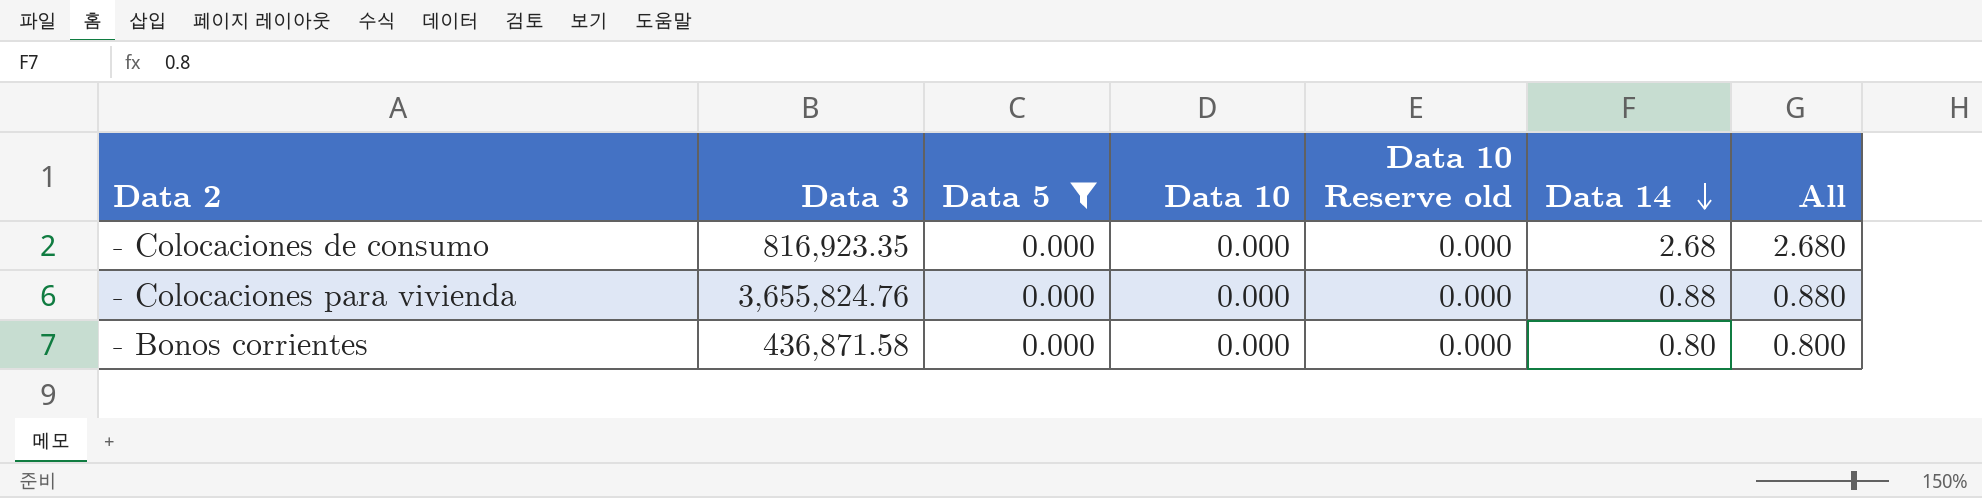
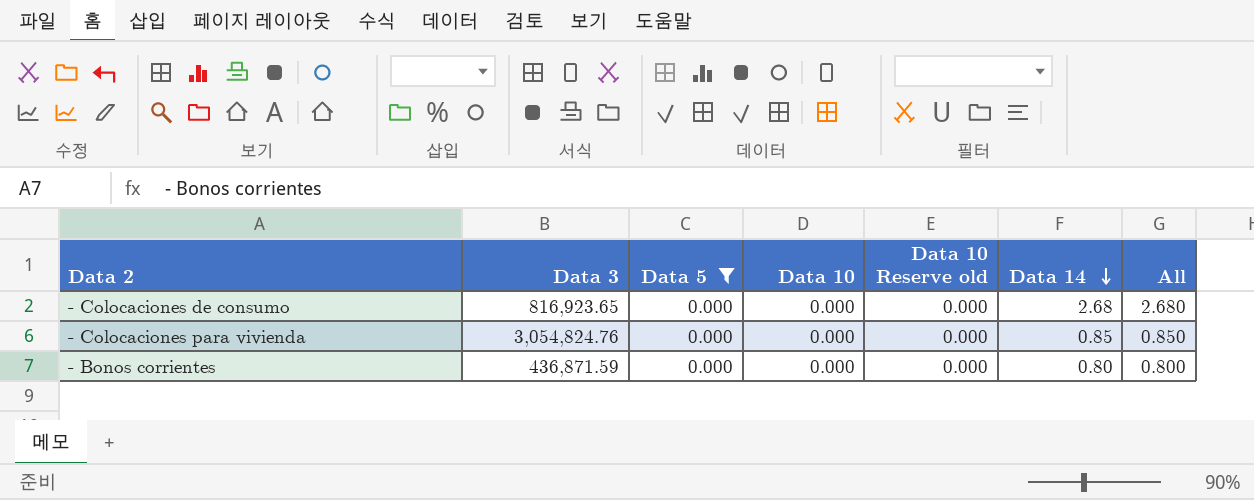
- Colocaciones de consumo | Data 3: 816,923.35 -> 816,923.65
- Colocaciones para vivienda | Data 3: 3,655,824.76 -> 3,054,824.76
- Colocaciones para vivienda | Data 14: 0.88 -> 0.85
- Colocaciones para vivienda | All: 0.880 -> 0.850
- Bonos corrientes | Data 3: 436,871.58 -> 436,871.59

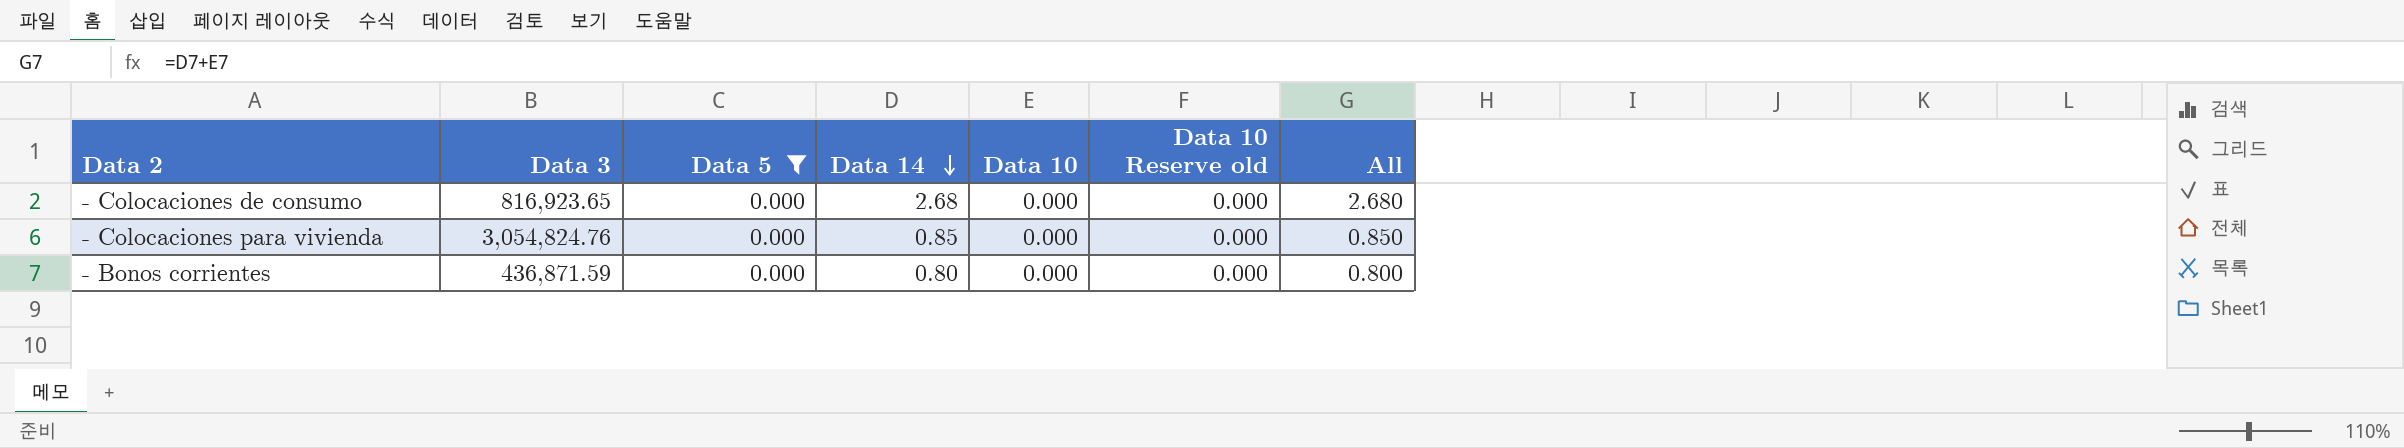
column Data 14 | position: 6 -> 4

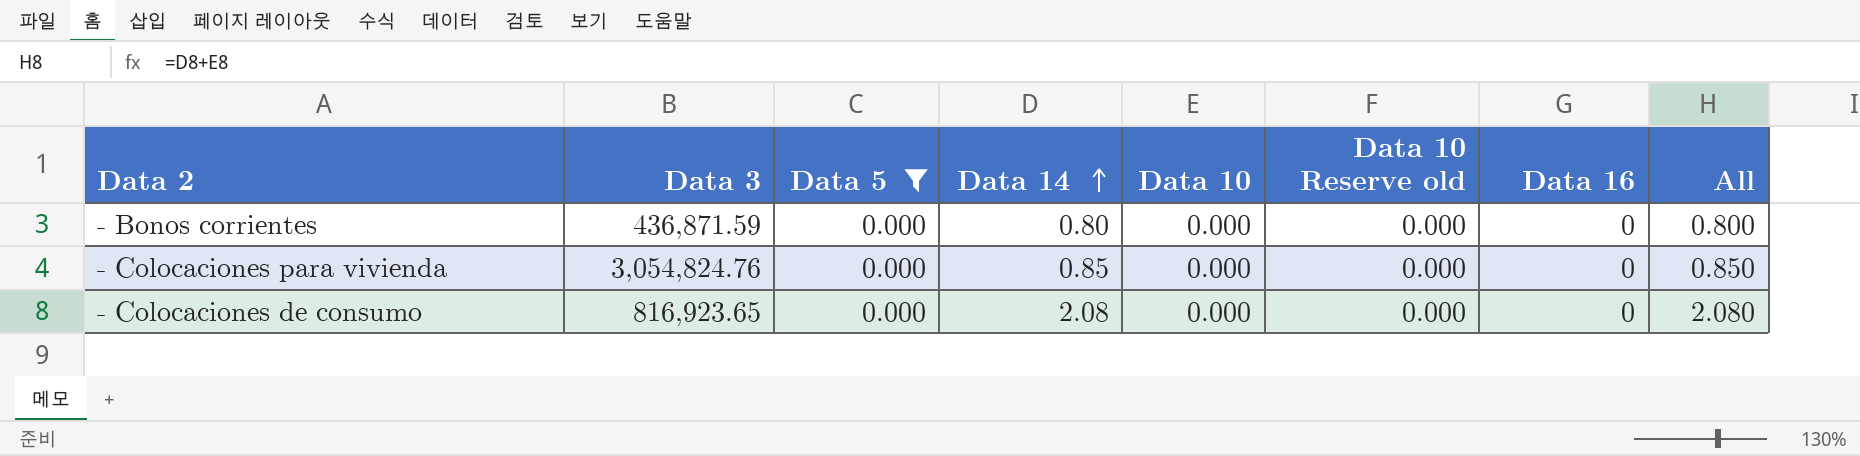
row order: Data 14 descending -> Data 14 ascending
column Data 16 | position: none -> 7
- Colocaciones de consumo | Data 14: 2.68 -> 2.08
- Colocaciones de consumo | All: 2.680 -> 2.080

